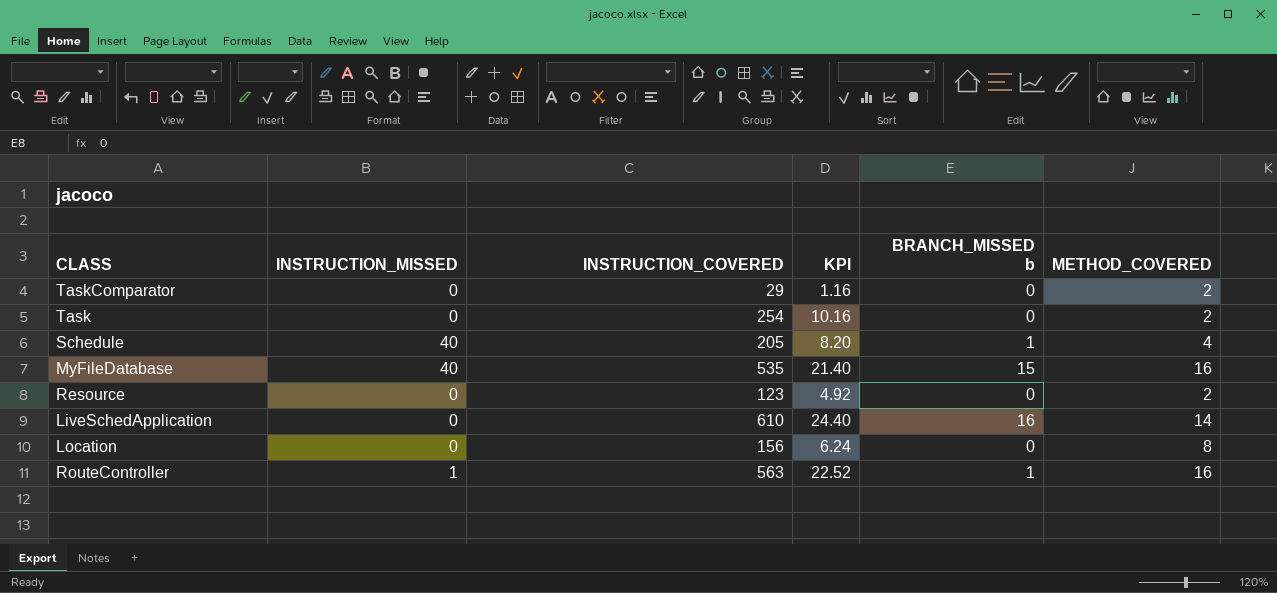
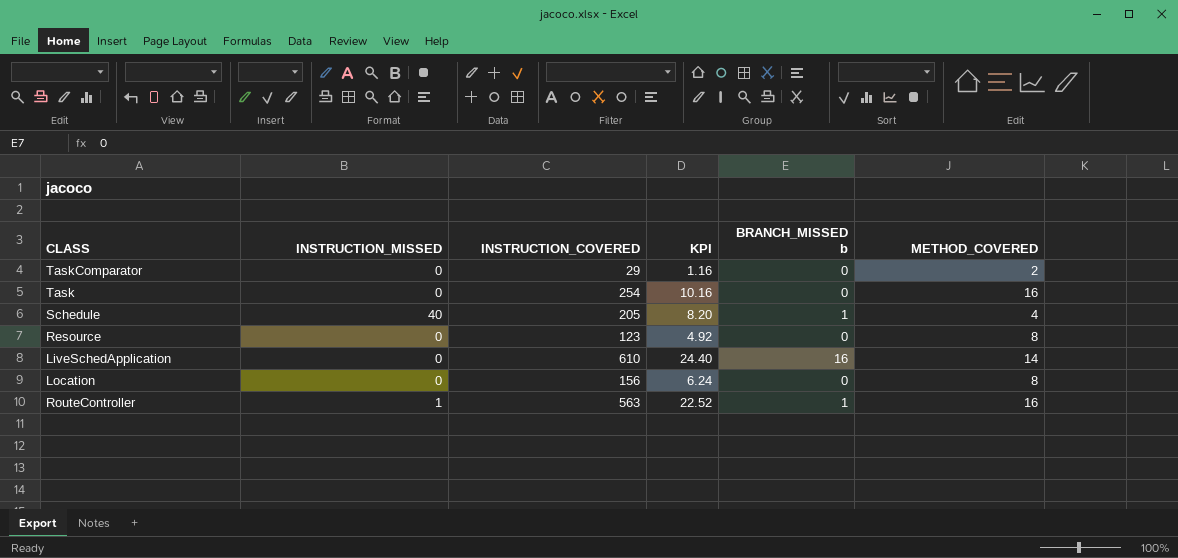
row MyFileDatabase: 40 | 535 | 21.40 | 15 | 16 -> none
Task | METHOD_COVERED: 2 -> 16
Resource | METHOD_COVERED: 2 -> 8

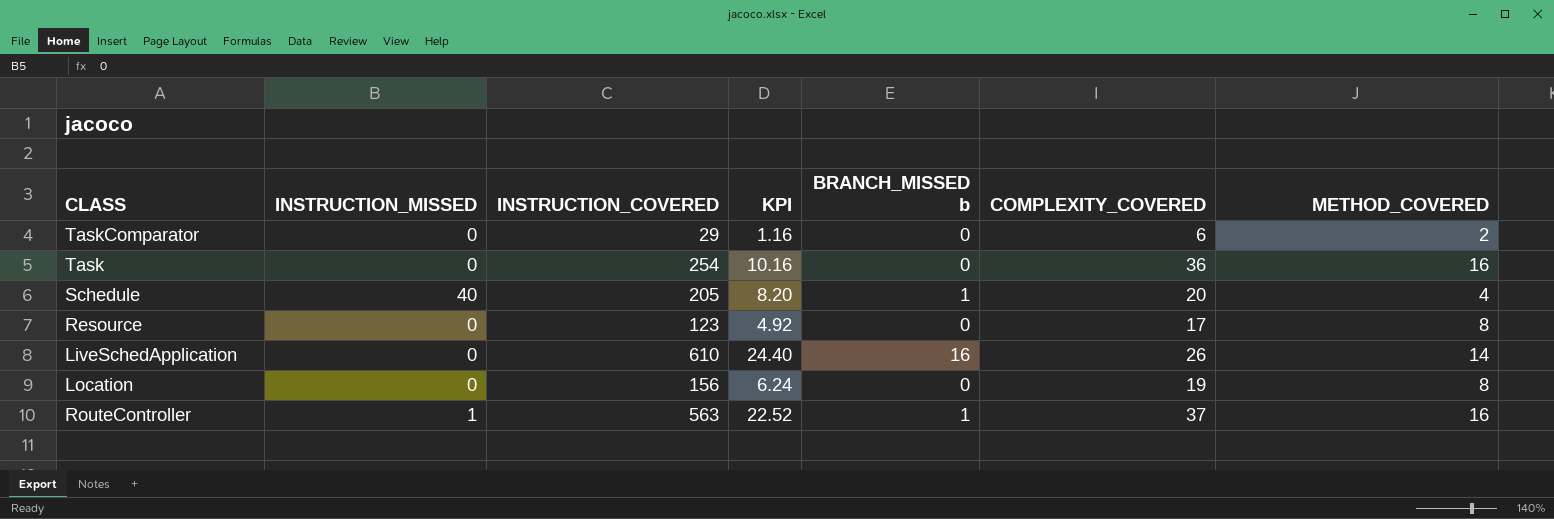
column COMPLEXITY_COVERED | position: none -> 6

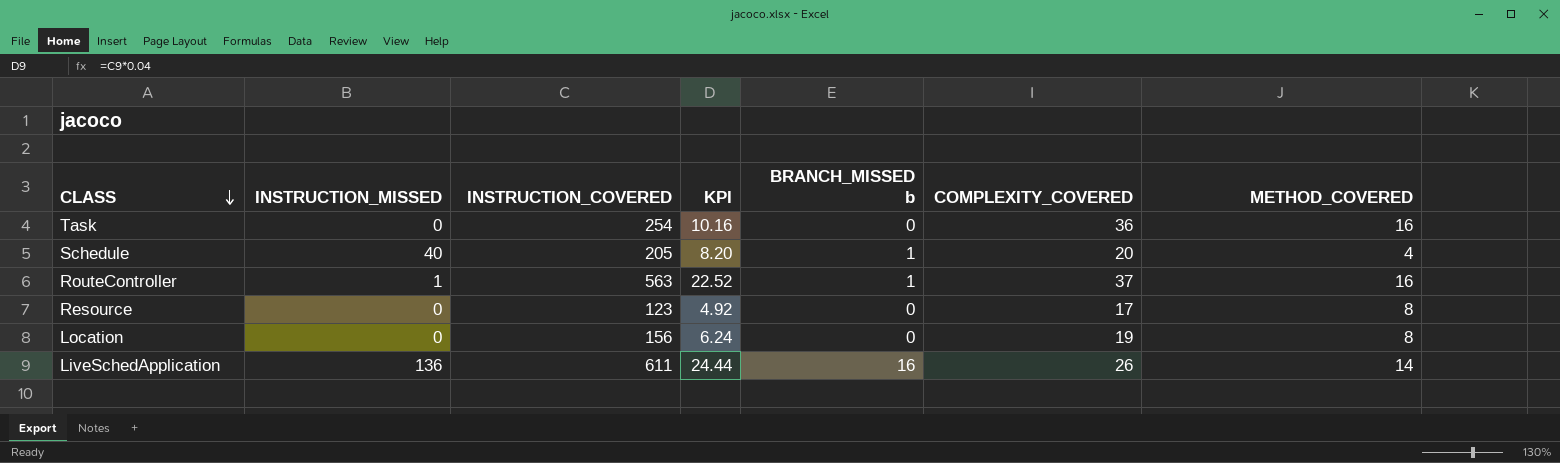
row order: none -> CLASS descending
row TaskComparator: 0 | 29 | 1.16 | 0 | 6 | 2 -> none
LiveSchedApplication | INSTRUCTION_MISSED: 0 -> 136
LiveSchedApplication | INSTRUCTION_COVERED: 610 -> 611
LiveSchedApplication | KPI: 24.40 -> 24.44

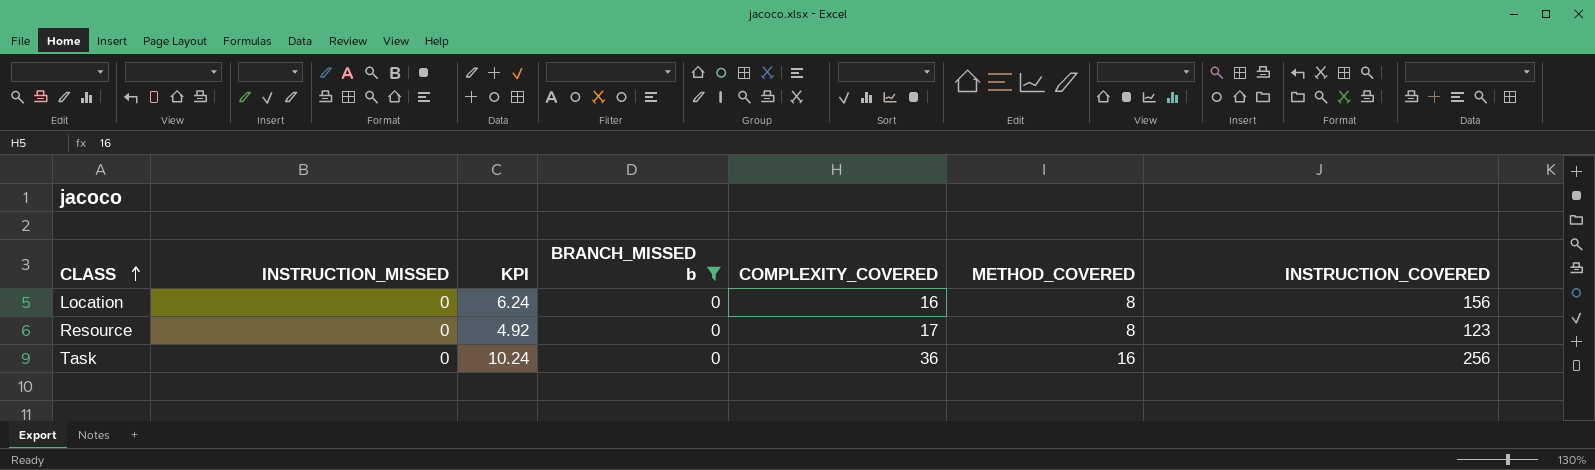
filter: none -> BRANCH_MISSED b = 0
row order: CLASS descending -> CLASS ascending
column INSTRUCTION_COVERED | position: 3 -> 7
Location | COMPLEXITY_COVERED: 19 -> 16
Task | KPI: 10.16 -> 10.24
Task | INSTRUCTION_COVERED: 254 -> 256

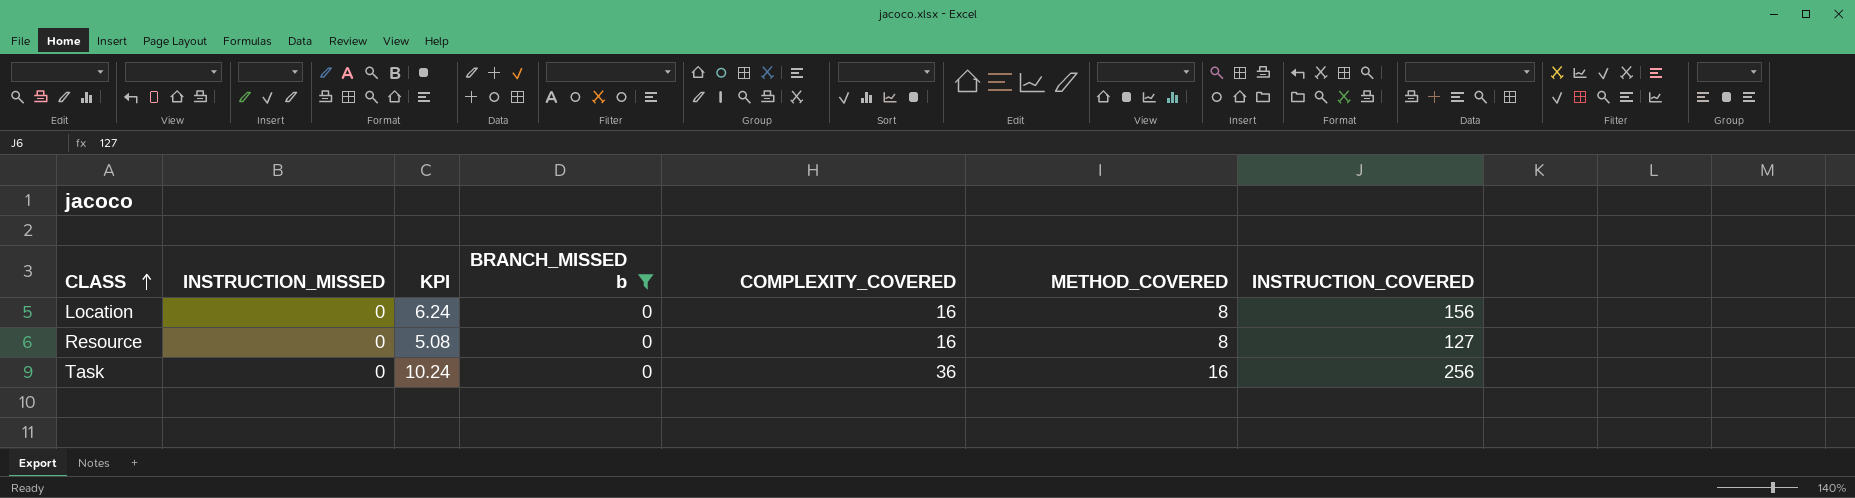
Resource | KPI: 4.92 -> 5.08
Resource | COMPLEXITY_COVERED: 17 -> 16
Resource | INSTRUCTION_COVERED: 123 -> 127

